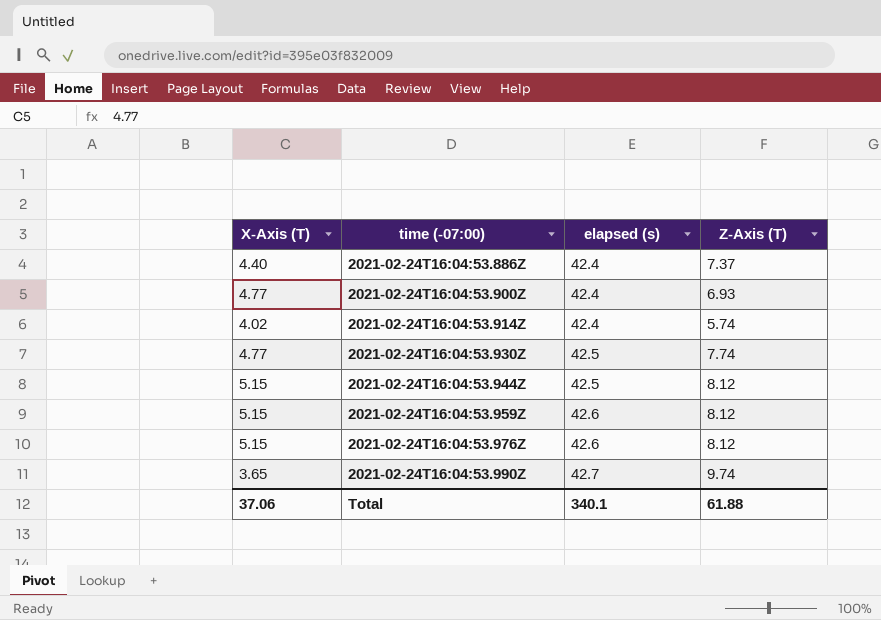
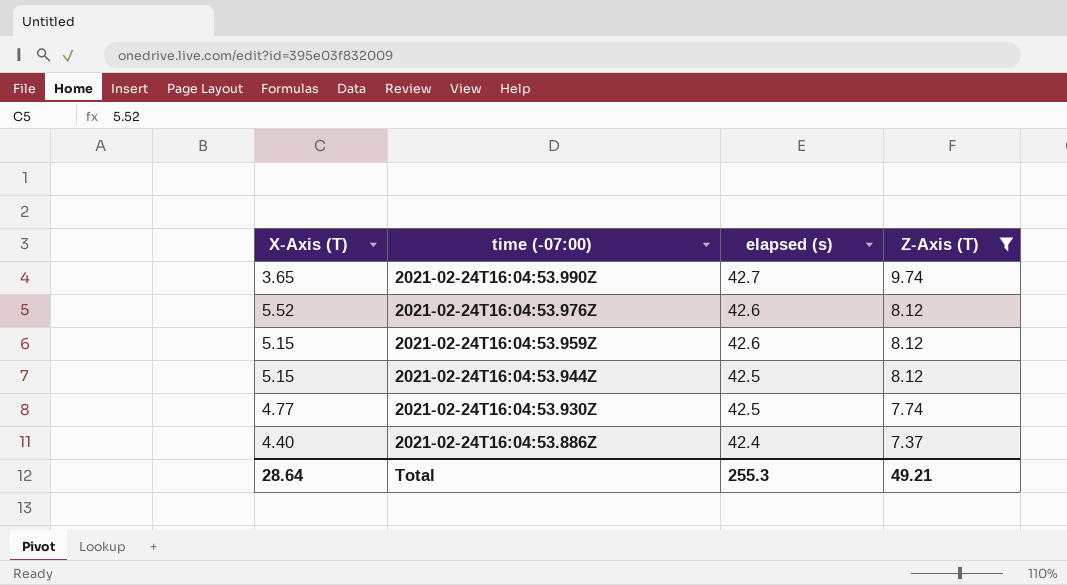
filter: none -> Z-Axis (T) >= 7.37
row order: time (-07:00) ascending -> time (-07:00) descending
2021-02-24T16:04:53.976Z | X-Axis (T): 5.15 -> 5.52
Total | X-Axis (T): 37.06 -> 28.64
Total | elapsed (s): 340.1 -> 255.3
Total | Z-Axis (T): 61.88 -> 49.21

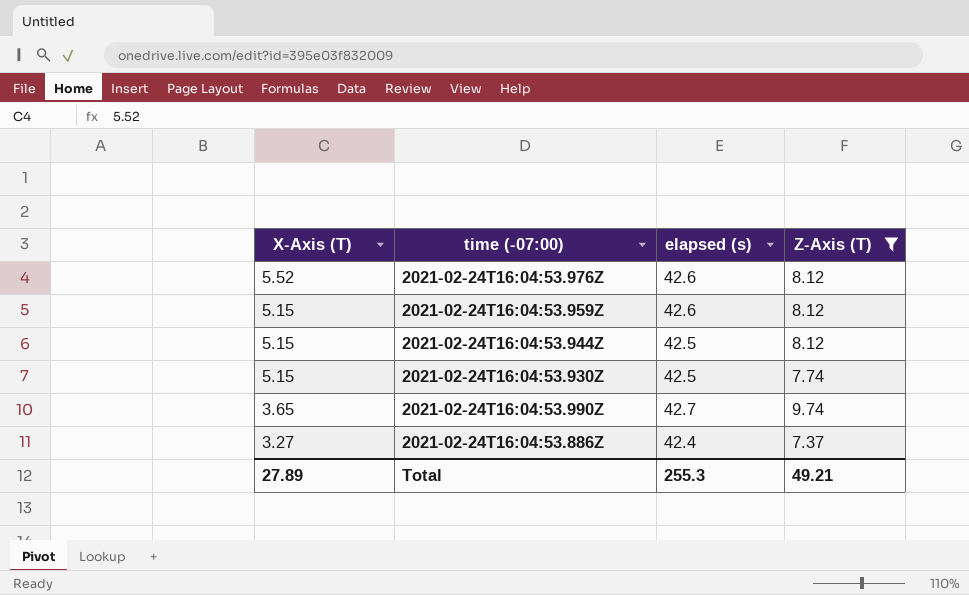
row order: time (-07:00) descending -> X-Axis (T) descending
2021-02-24T16:04:53.930Z | X-Axis (T): 4.77 -> 5.15
2021-02-24T16:04:53.886Z | X-Axis (T): 4.40 -> 3.27
Total | X-Axis (T): 28.64 -> 27.89

